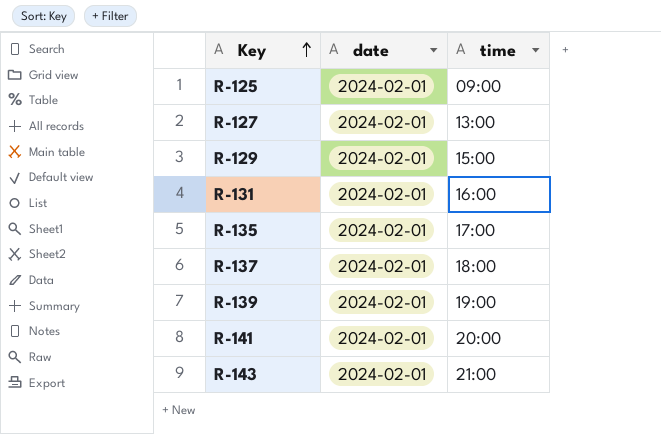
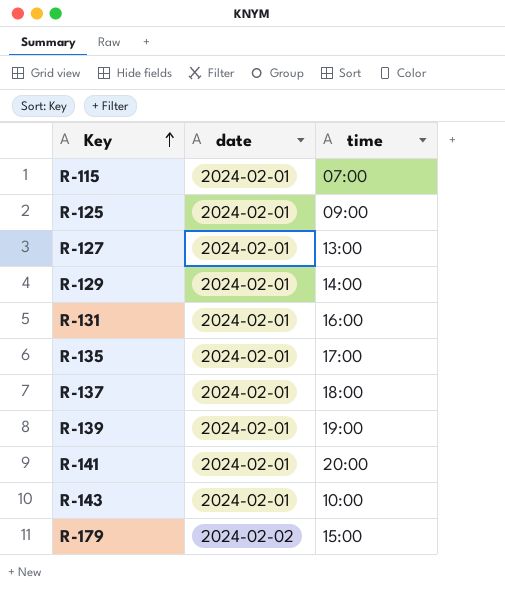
row R-115: none -> 2024-02-01 | 07:00
R-129 | time: 15:00 -> 14:00
R-143 | time: 21:00 -> 10:00
row R-179: none -> 2024-02-02 | 15:00

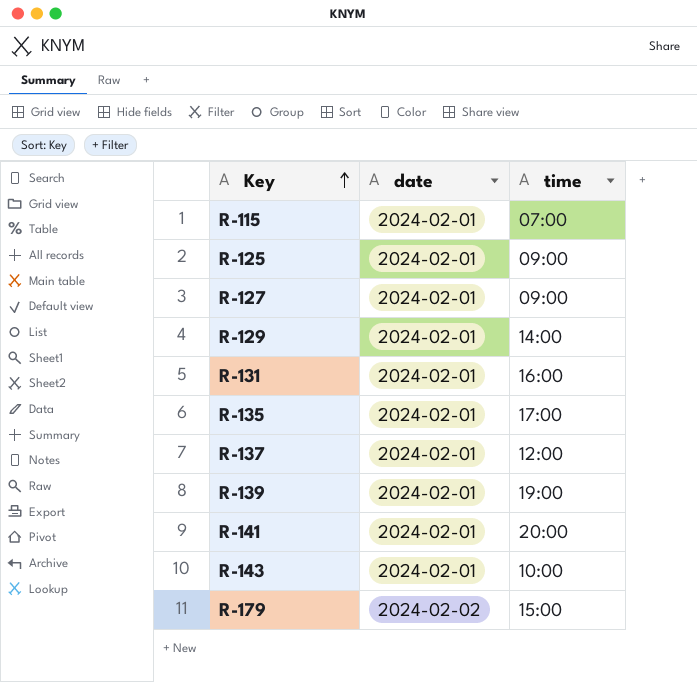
R-127 | time: 13:00 -> 09:00
R-137 | time: 18:00 -> 12:00

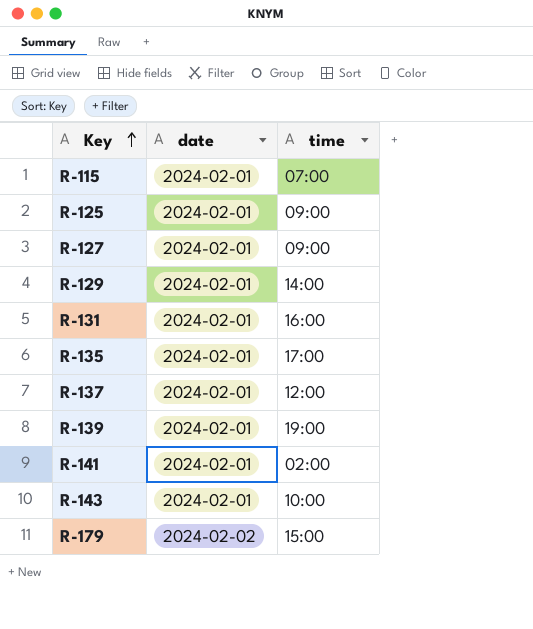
R-141 | time: 20:00 -> 02:00

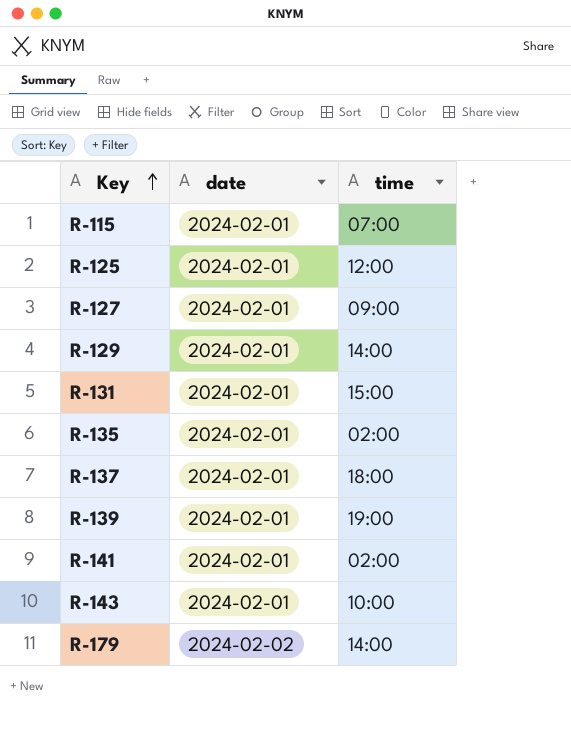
R-125 | time: 09:00 -> 12:00
R-131 | time: 16:00 -> 15:00
R-135 | time: 17:00 -> 02:00
R-137 | time: 12:00 -> 18:00
R-179 | time: 15:00 -> 14:00

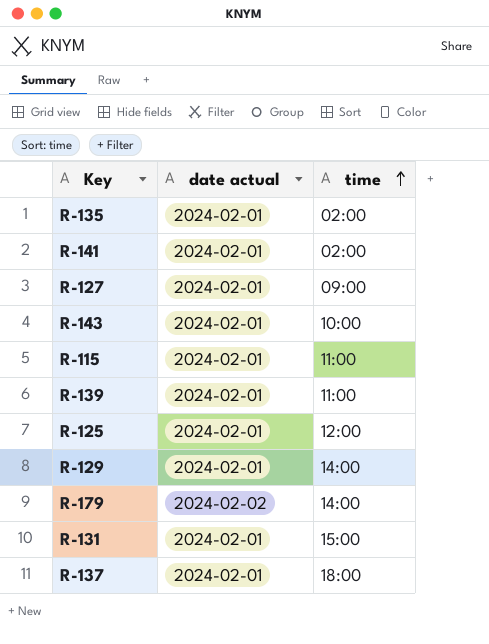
row order: Key ascending -> time ascending
column name: date -> date actual
R-115 | time: 07:00 -> 11:00
R-139 | time: 19:00 -> 11:00

